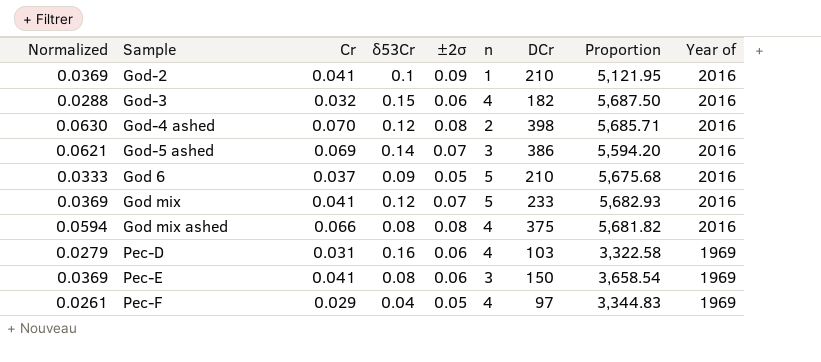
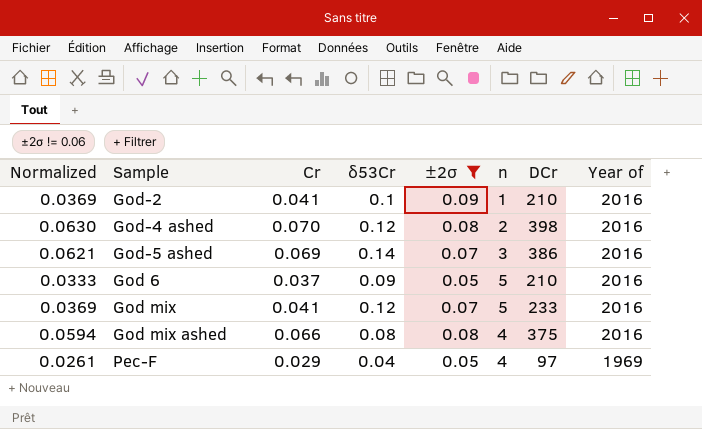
filter: none -> ±2σ != 0.06
column Proportion | formula: [DCr] / [Cr] -> none

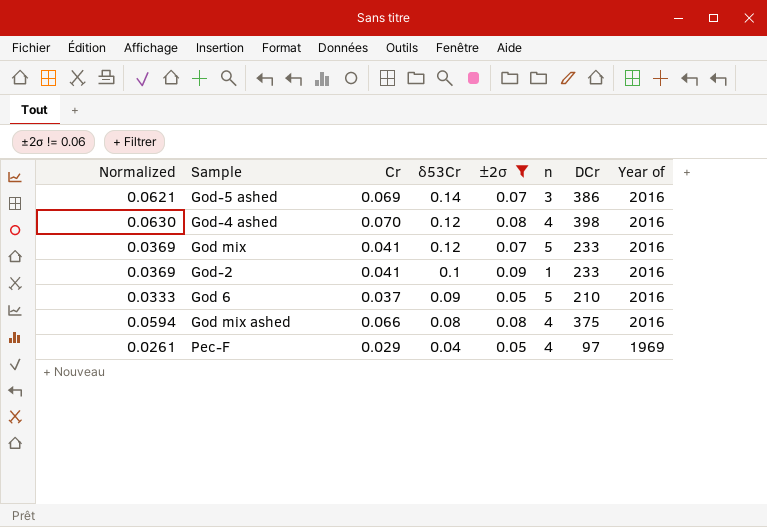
row order: Year of descending -> δ53Cr descending
God-4 ashed | n: 2 -> 4
God-2 | DCr: 210 -> 233

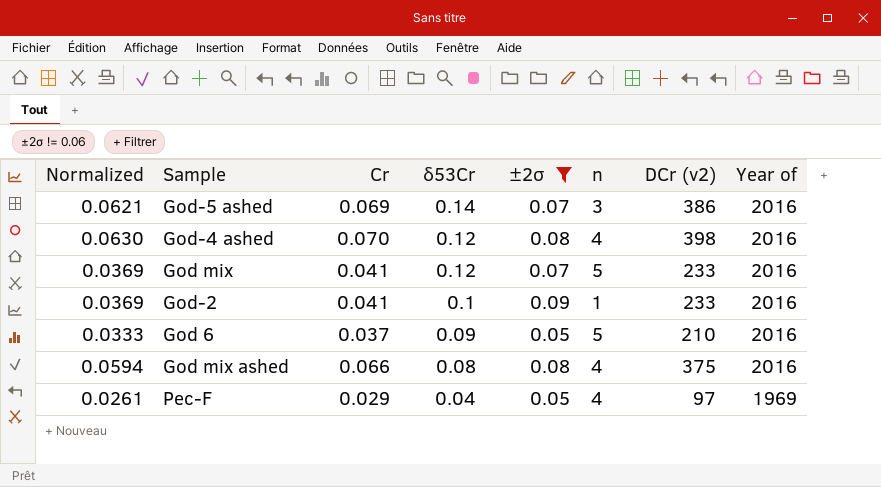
column name: DCr -> DCr (v2)

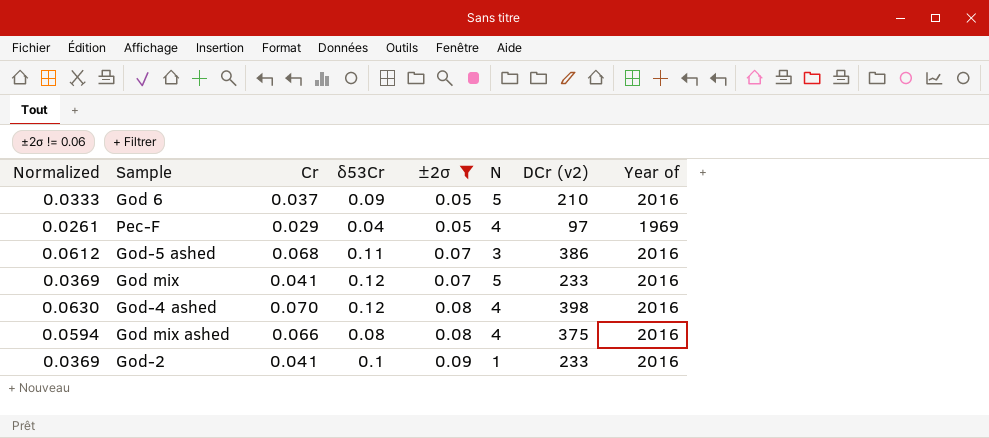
row order: δ53Cr descending -> ±2σ ascending
column name: n -> N
God-5 ashed | Normalized: 0.0621 -> 0.0612
God-5 ashed | Cr: 0.069 -> 0.068
God-5 ashed | δ53Cr: 0.14 -> 0.11

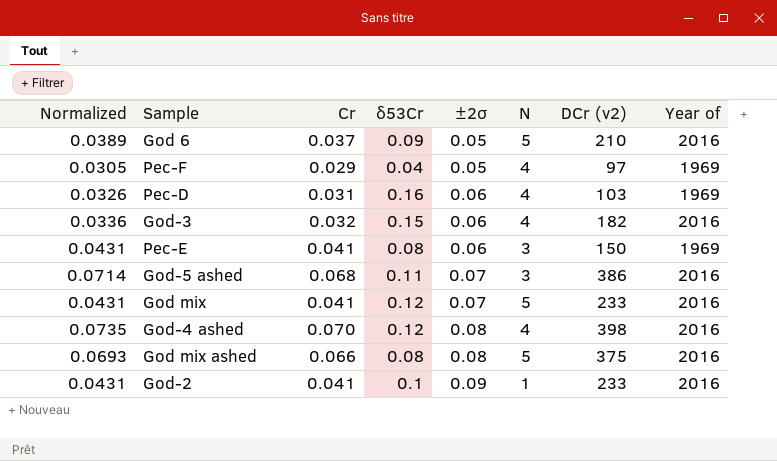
filter: ±2σ != 0.06 -> none
column Normalized | formula: [Cr] * 0.9 -> [Cr] * 1.05
God mix ashed | N: 4 -> 5

